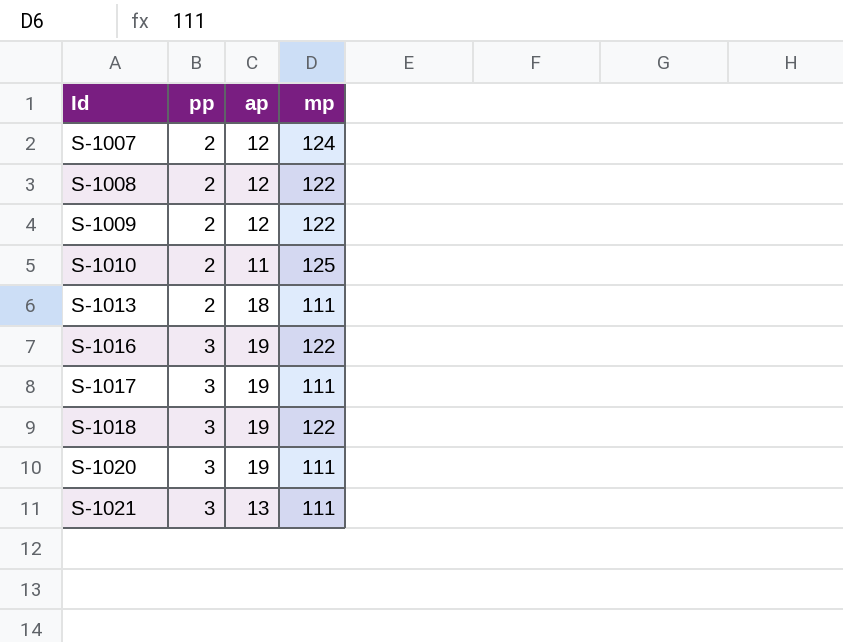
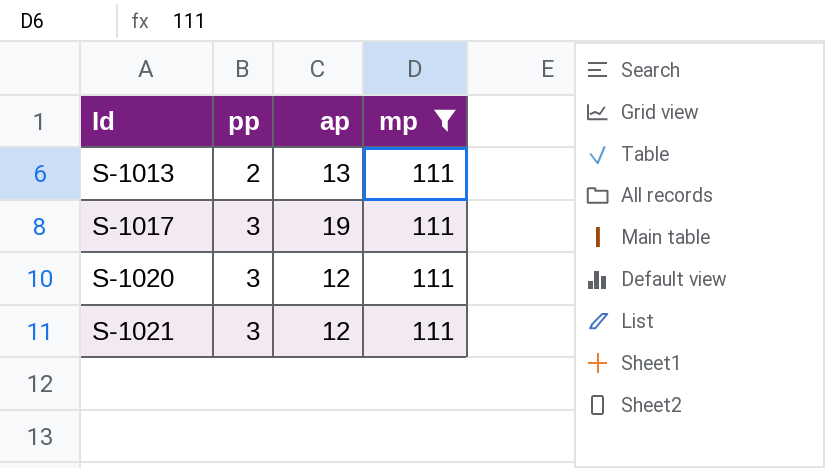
filter: none -> mp = 111
S-1013 | ap: 18 -> 13
S-1020 | ap: 19 -> 12
S-1021 | ap: 13 -> 12

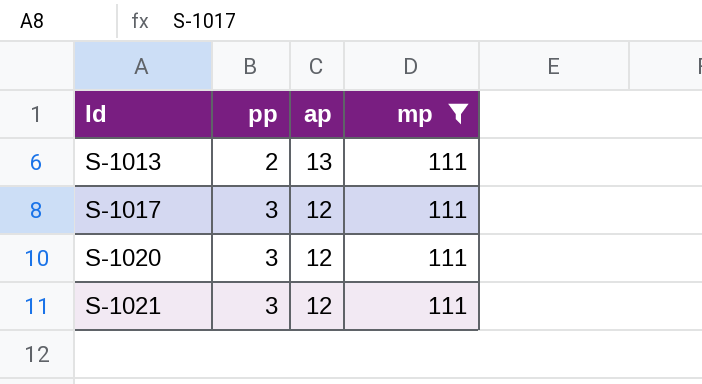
S-1017 | ap: 19 -> 12

